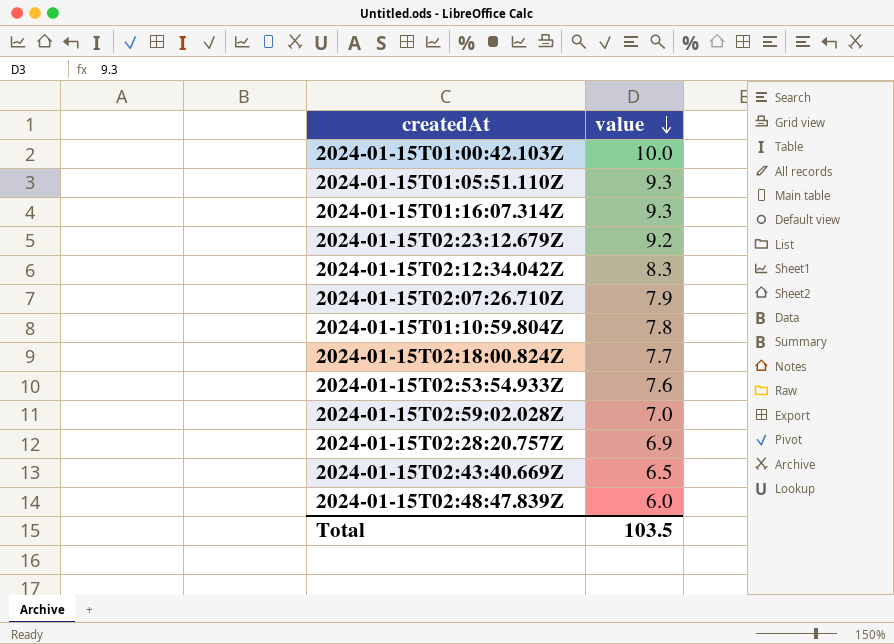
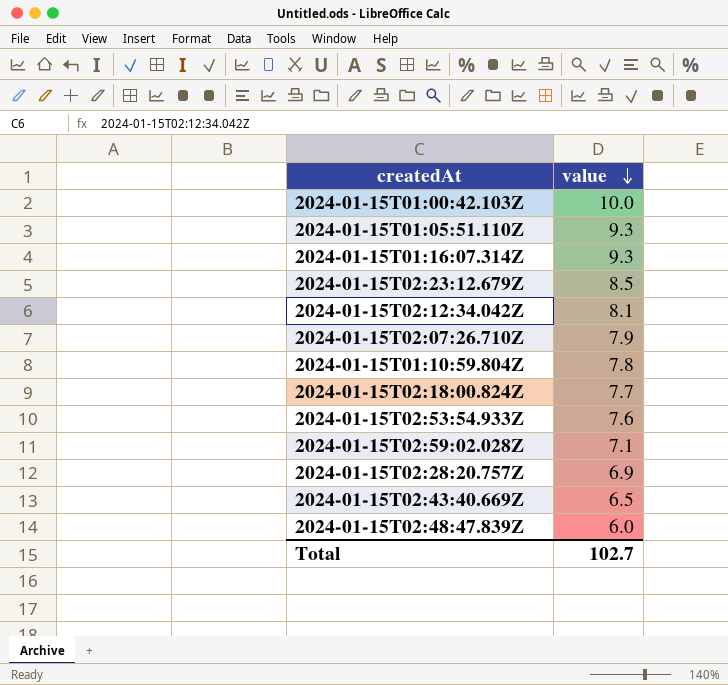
2024-01-15T02:23:12.679Z | value: 9.2 -> 8.5
2024-01-15T02:12:34.042Z | value: 8.3 -> 8.1
2024-01-15T02:59:02.028Z | value: 7.0 -> 7.1
Total | value: 103.5 -> 102.7

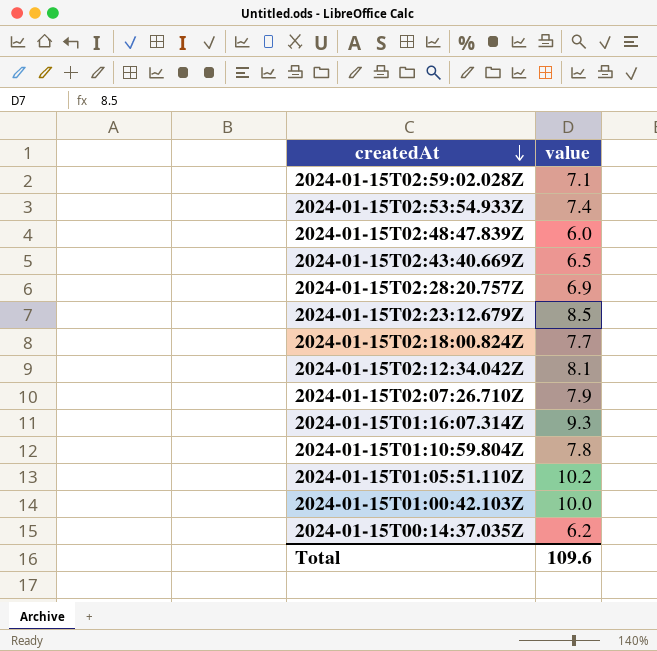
row order: value descending -> createdAt descending
2024-01-15T02:53:54.933Z | value: 7.6 -> 7.4
2024-01-15T01:05:51.110Z | value: 9.3 -> 10.2
row 2024-01-15T00:14:37.035Z: none -> 6.2
Total | value: 102.7 -> 109.6

